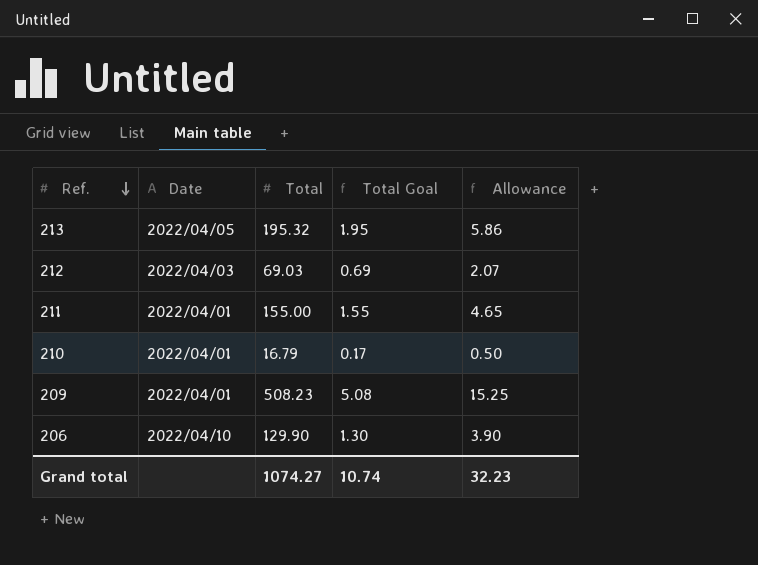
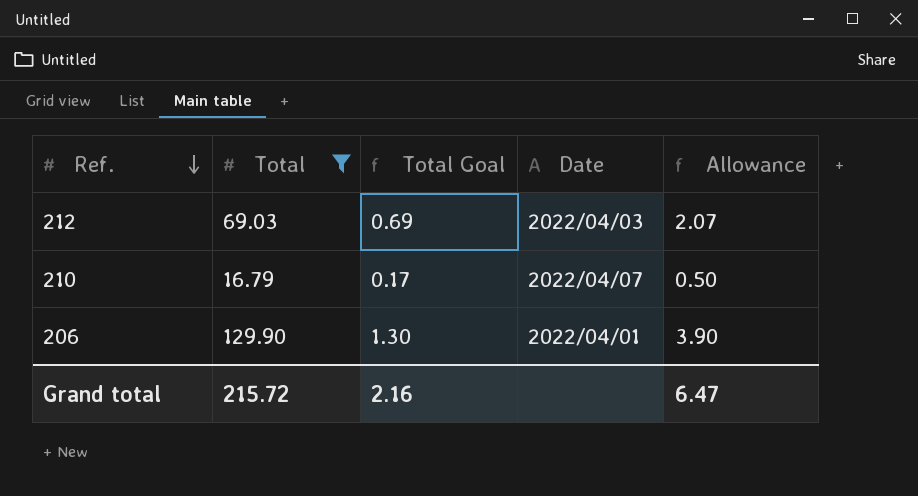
filter: none -> Total <= 129.90
column Date | position: 2 -> 4
210 | Date: 2022/04/01 -> 2022/04/07
206 | Date: 2022/04/10 -> 2022/04/01
Grand total | Total: 1074.27 -> 215.72
Grand total | Total Goal: 10.74 -> 2.16
Grand total | Allowance: 32.23 -> 6.47

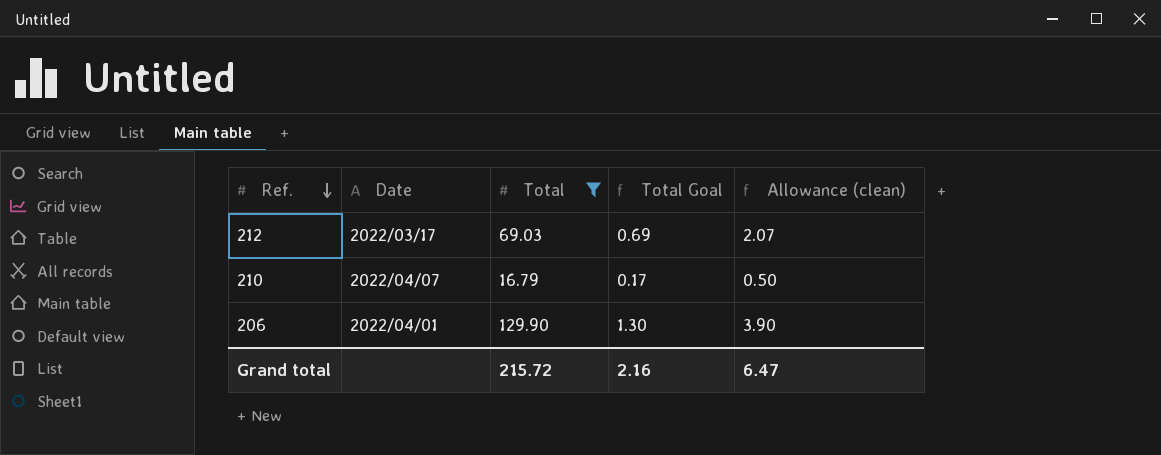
column Date | position: 4 -> 2
column name: Allowance -> Allowance (clean)
212 | Date: 2022/04/03 -> 2022/03/17

